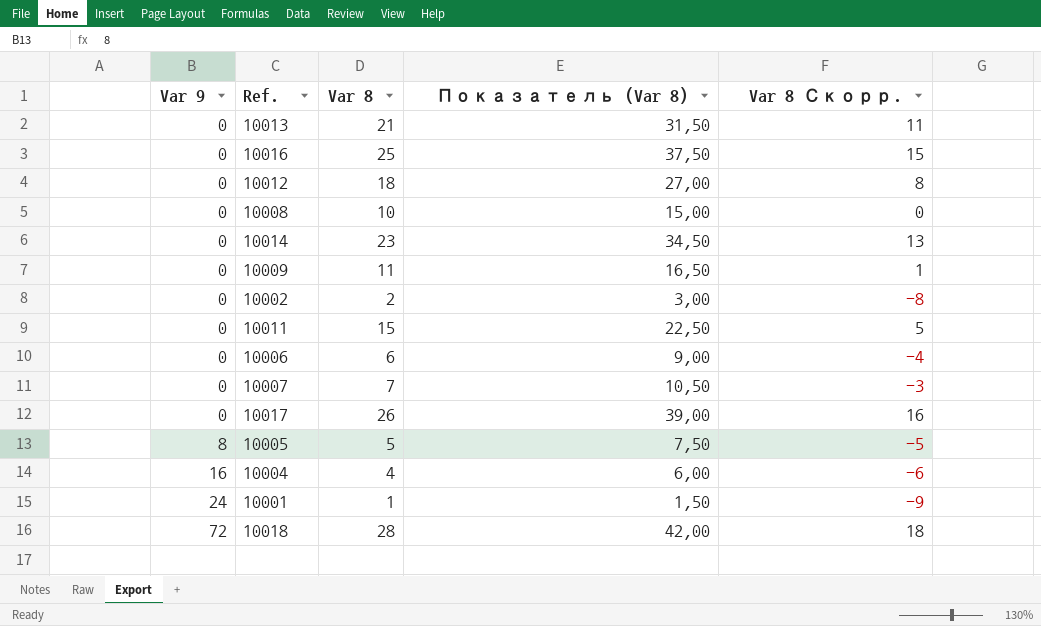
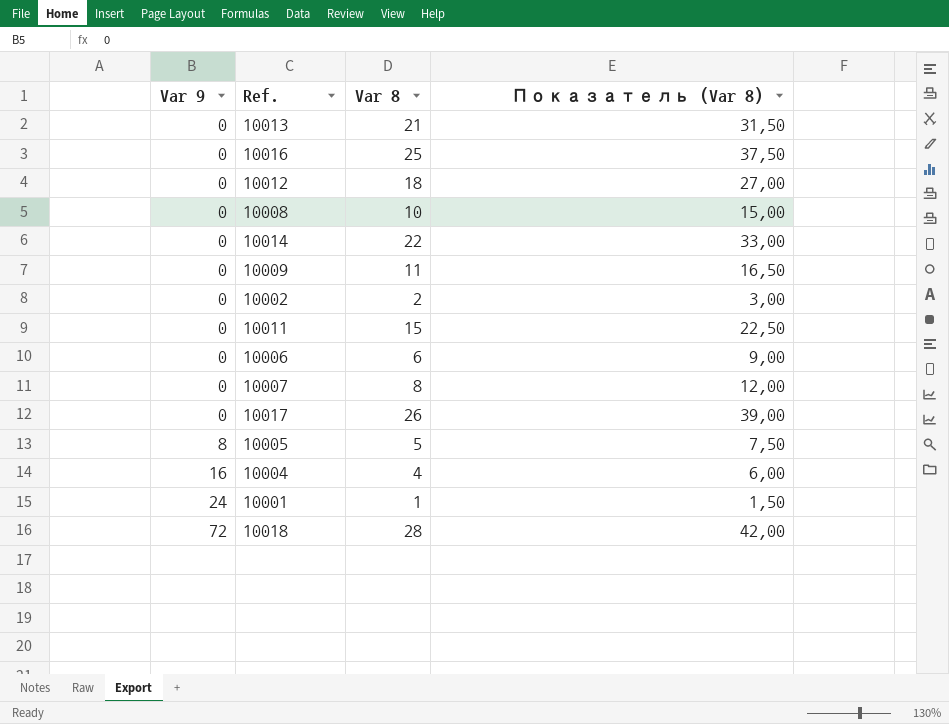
column Var 8 Скорр. | formula: [Var 8] - 10 -> none
10014 | Var 8: 23 -> 22
10014 | Показатель (Var 8): 34,50 -> 33,00
10007 | Var 8: 7 -> 8
10007 | Показатель (Var 8): 10,50 -> 12,00

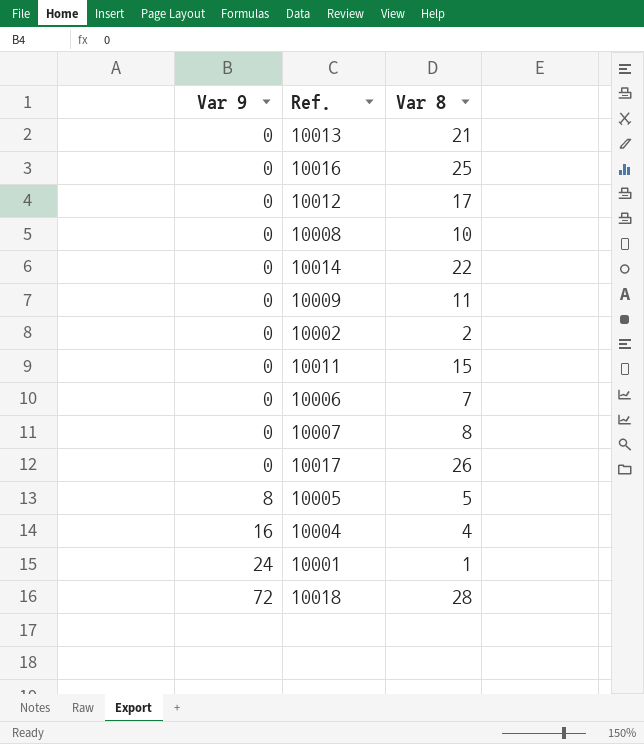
column Показатель (Var 8) | formula: [Var 8] * 1,5 -> none
10012 | Var 8: 18 -> 17
10006 | Var 8: 6 -> 7

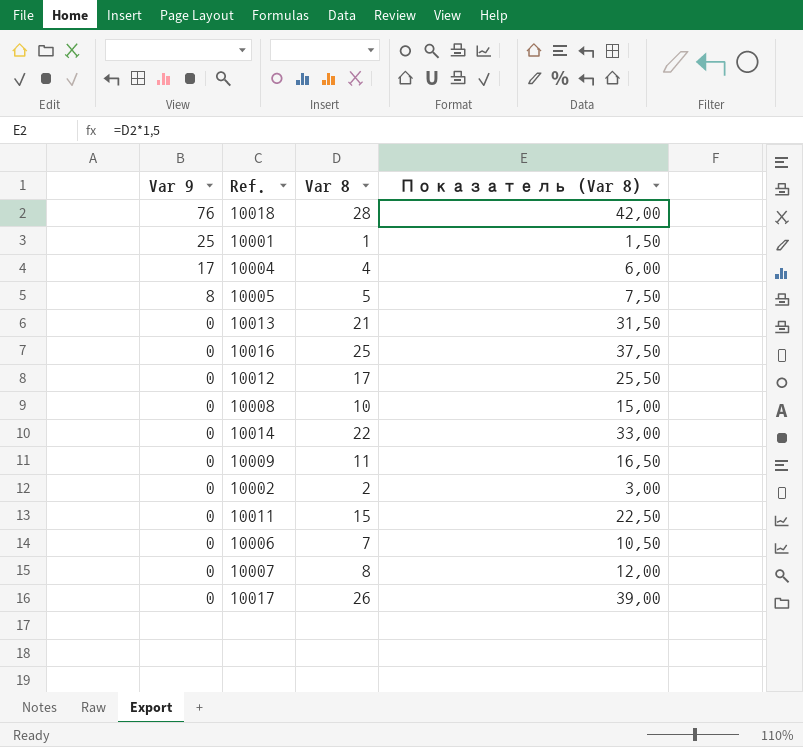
row order: Var 9 ascending -> Var 9 descending
column Показатель (Var 8) | formula: none -> [Var 8] * 1,5
10018 | Var 9: 72 -> 76
10001 | Var 9: 24 -> 25
10004 | Var 9: 16 -> 17

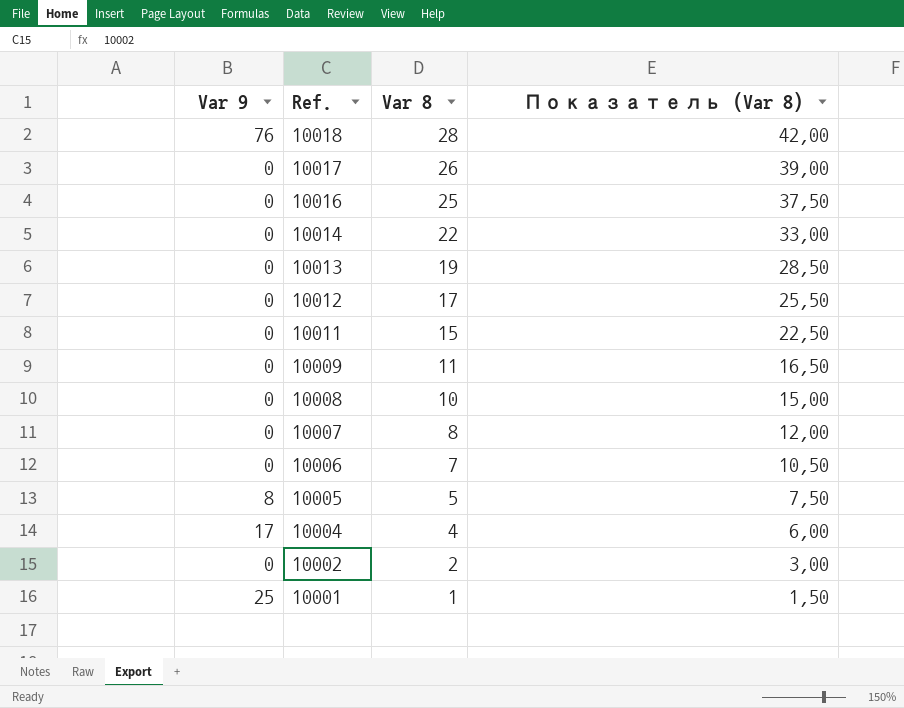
row order: Var 9 descending -> Ref. descending
10013 | Var 8: 21 -> 19
10013 | Показатель (Var 8): 31,50 -> 28,50

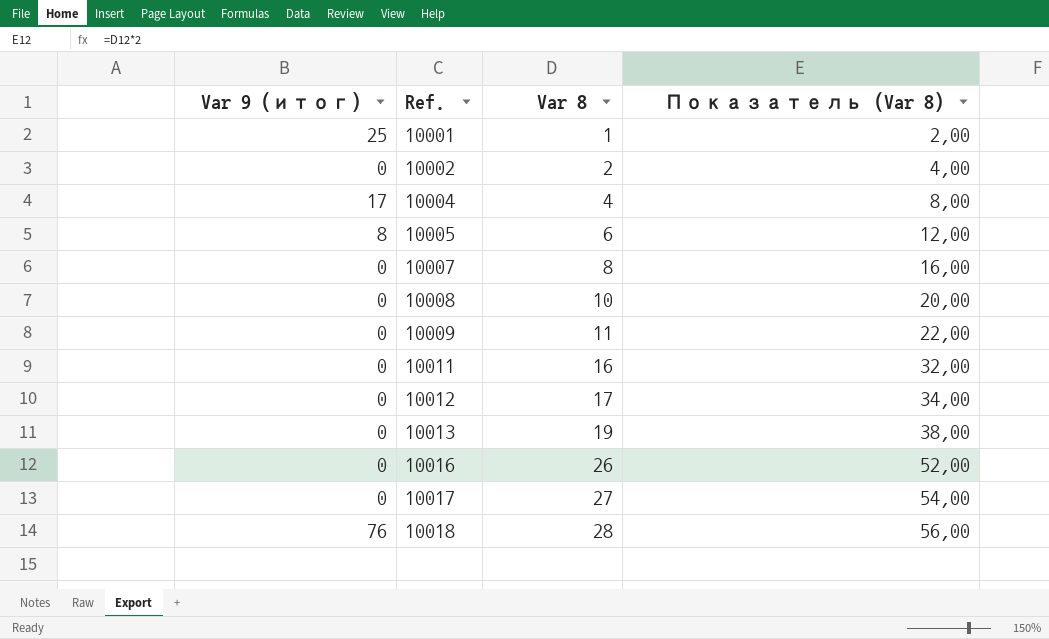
row order: Ref. descending -> Ref. ascending
column name: Var 9 -> Var 9 (итог)
column Показатель (Var 8) | formula: [Var 8] * 1,5 -> [Var 8] * 2
row 10014: 0 | 22 | 33,00 -> none
row 10006: 0 | 7 | 10,50 -> none
10005 | Var 8: 5 -> 6
10011 | Var 8: 15 -> 16
10016 | Var 8: 25 -> 26
10017 | Var 8: 26 -> 27

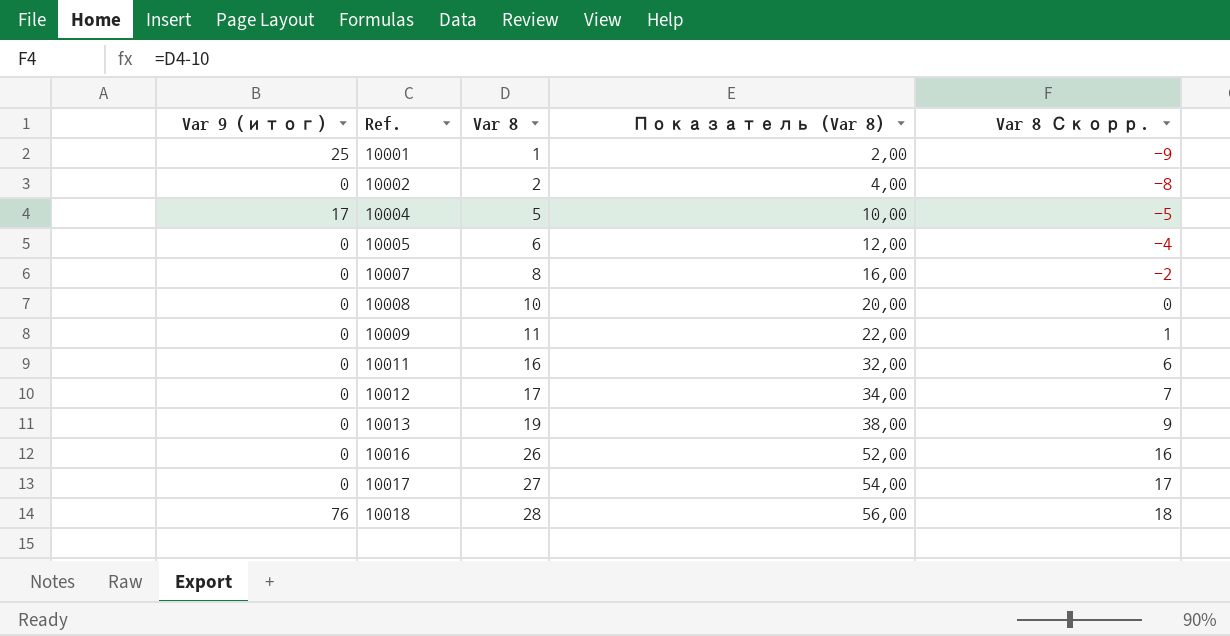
column Var 8 Скорр. | formula: none -> [Var 8] - 10
10004 | Var 8: 4 -> 5
10004 | Показатель (Var 8): 8,00 -> 10,00
10005 | Var 9 (итог): 8 -> 0

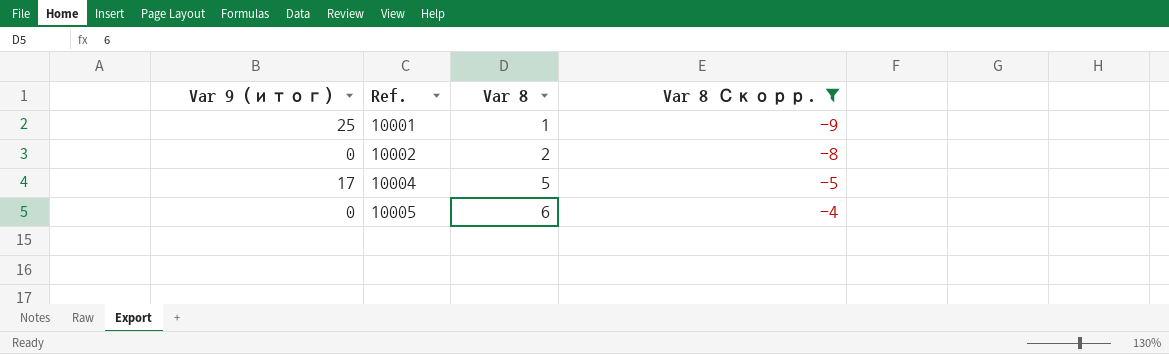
filter: none -> Var 8 Скорр. <= -4
column Показатель (Var 8) | formula: [Var 8] * 2 -> none

